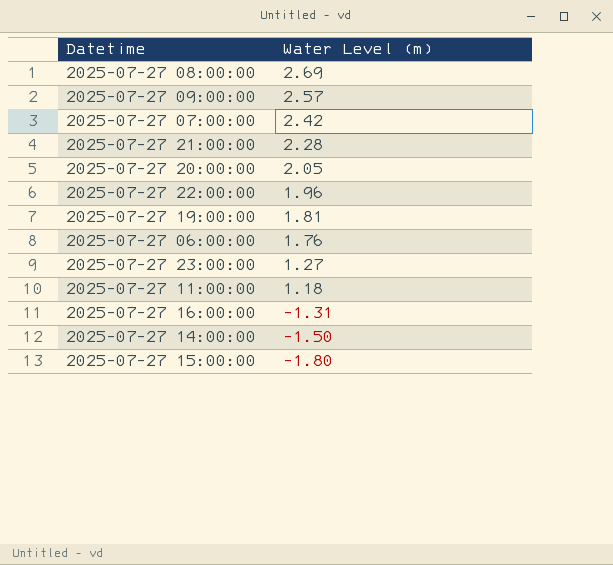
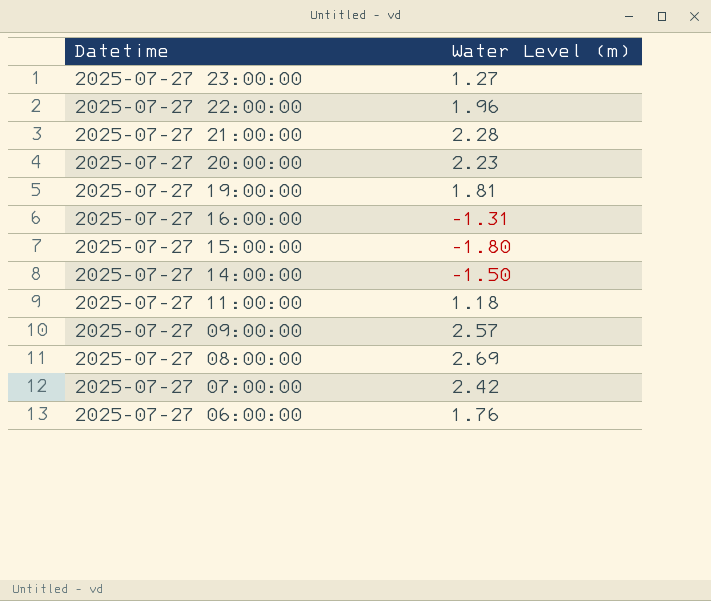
row order: Water Level (m) descending -> Datetime descending
2025-07-27 20:00:00 | Water Level (m): 2.05 -> 2.23

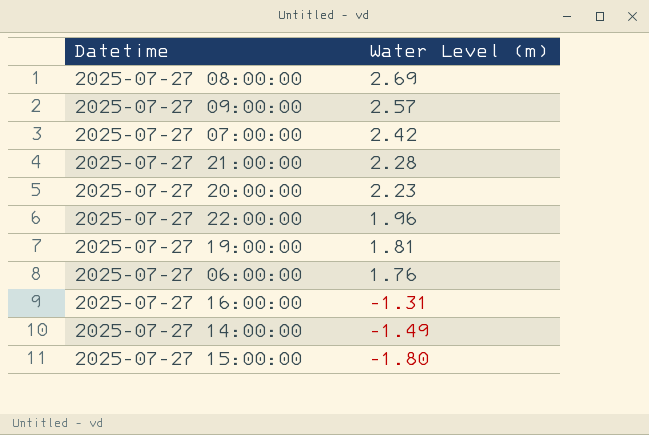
row order: Datetime descending -> Water Level (m) descending
row 2025-07-27 23:00:00: 1.27 -> none
row 2025-07-27 11:00:00: 1.18 -> none
2025-07-27 14:00:00 | Water Level (m): -1.50 -> -1.49

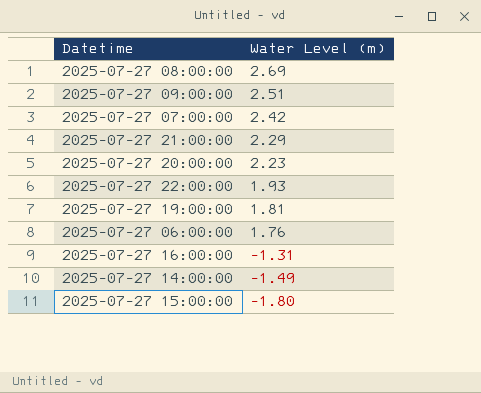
2025-07-27 09:00:00 | Water Level (m): 2.57 -> 2.51
2025-07-27 21:00:00 | Water Level (m): 2.28 -> 2.29
2025-07-27 22:00:00 | Water Level (m): 1.96 -> 1.93

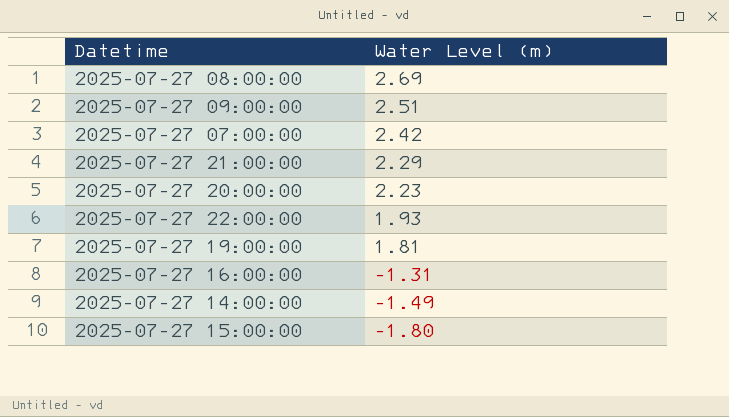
row 2025-07-27 06:00:00: 1.76 -> none

